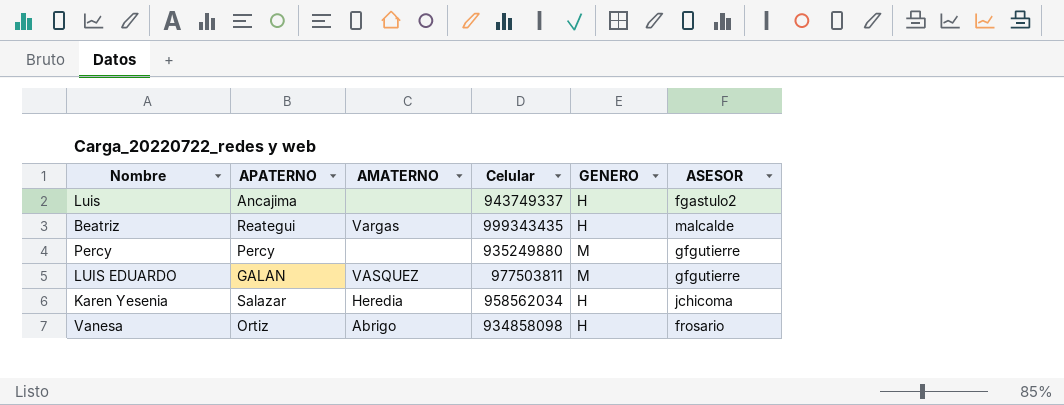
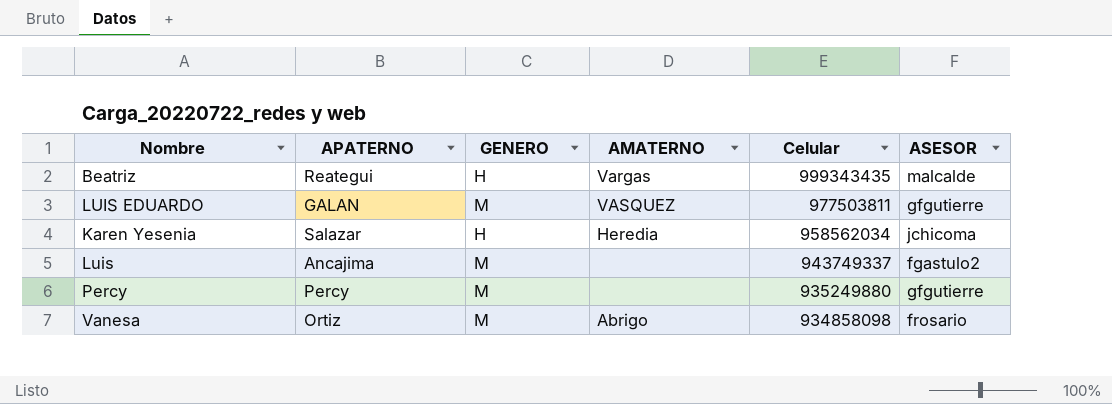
row order: none -> Celular descending
column GENERO | position: 5 -> 3
Luis | GENERO: H -> M
Vanesa | GENERO: H -> M

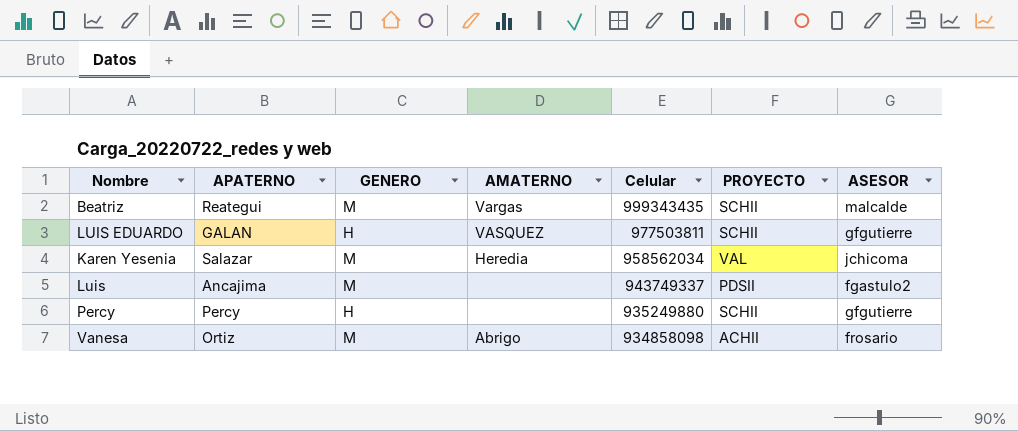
column PROYECTO | position: none -> 6
Beatriz | GENERO: H -> M
LUIS EDUARDO | GENERO: M -> H
Karen Yesenia | GENERO: H -> M
Percy | GENERO: M -> H

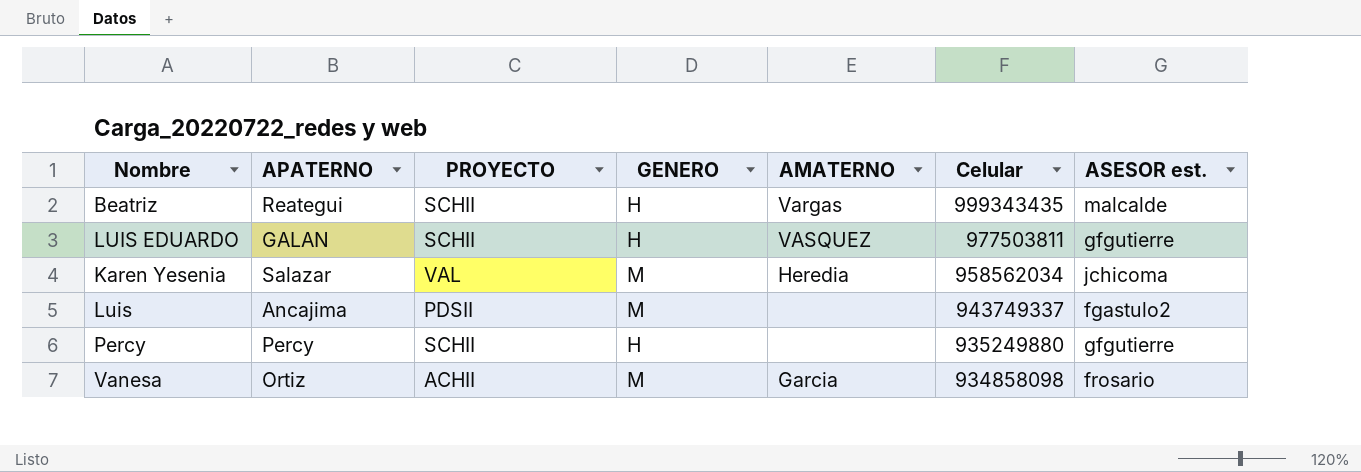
column PROYECTO | position: 6 -> 3
column name: ASESOR -> ASESOR est.
Beatriz | GENERO: M -> H
Vanesa | AMATERNO: Abrigo -> Garcia

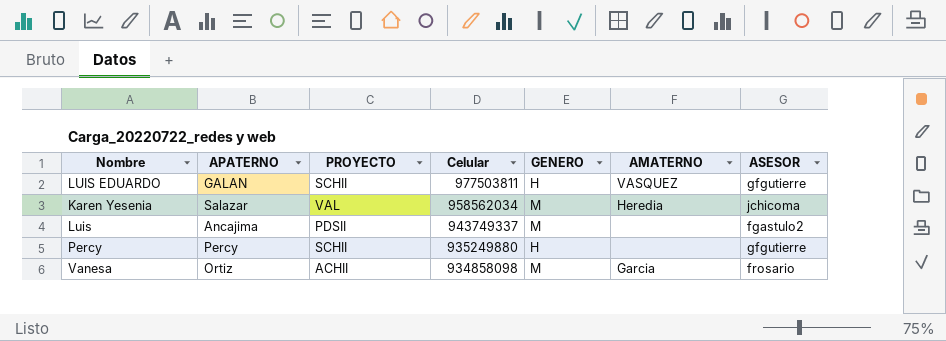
column Celular | position: 6 -> 4
column name: ASESOR est. -> ASESOR
row Beatriz: Reategui | SCHII | H | Vargas | 999343435 | malcalde -> none

